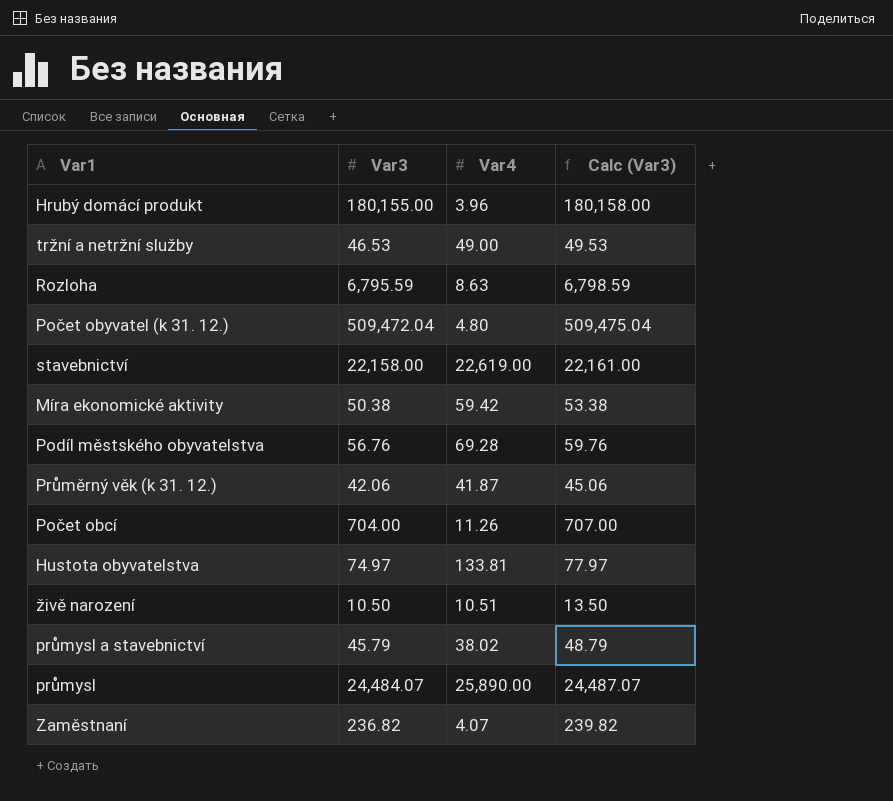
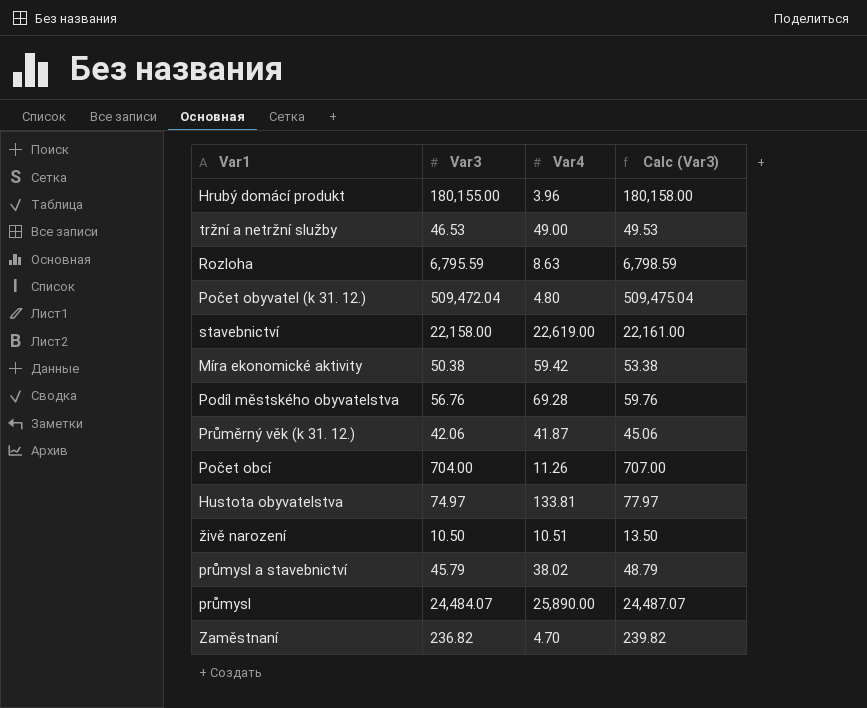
Zaměstnaní | Var4: 4.07 -> 4.70

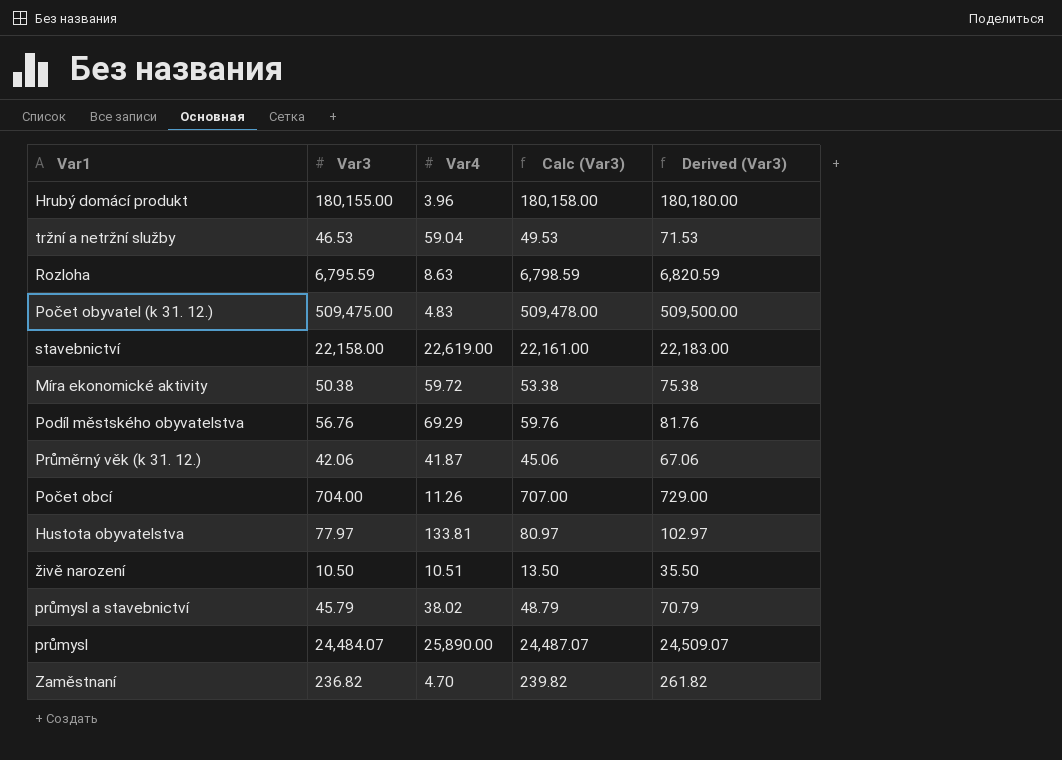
column Derived (Var3) | formula: none -> [Var3] + 25
tržní a netržní služby | Var4: 49.00 -> 59.04
Počet obyvatel (k 31. 12.) | Var3: 509,472.04 -> 509,475.00
Počet obyvatel (k 31. 12.) | Var4: 4.80 -> 4.83
Počet obyvatel (k 31. 12.) | Calc (Var3): 509,475.04 -> 509,478.00
Míra ekonomické aktivity | Var4: 59.42 -> 59.72
Podíl městského obyvatelstva | Var4: 69.28 -> 69.29
Hustota obyvatelstva | Var3: 74.97 -> 77.97
Hustota obyvatelstva | Calc (Var3): 77.97 -> 80.97

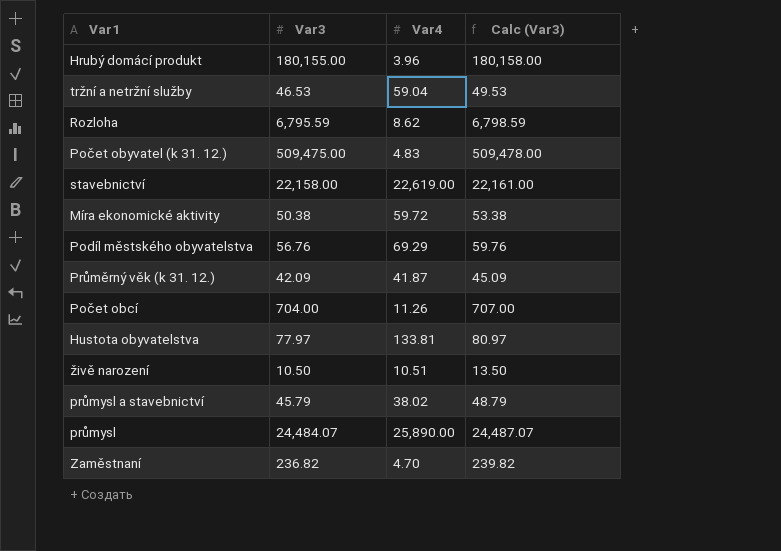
column Derived (Var3) | formula: [Var3] + 25 -> none
Rozloha | Var4: 8.63 -> 8.62
Průměrný věk (k 31. 12.) | Var3: 42.06 -> 42.09
Průměrný věk (k 31. 12.) | Calc (Var3): 45.06 -> 45.09

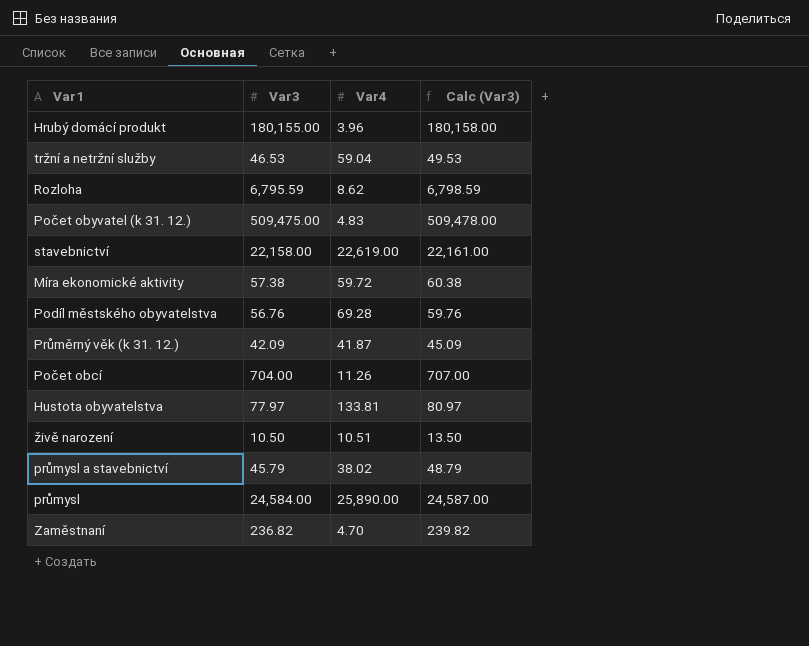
Míra ekonomické aktivity | Var3: 50.38 -> 57.38
Míra ekonomické aktivity | Calc (Var3): 53.38 -> 60.38
Podíl městského obyvatelstva | Var4: 69.29 -> 69.28
průmysl | Var3: 24,484.07 -> 24,584.00
průmysl | Calc (Var3): 24,487.07 -> 24,587.00

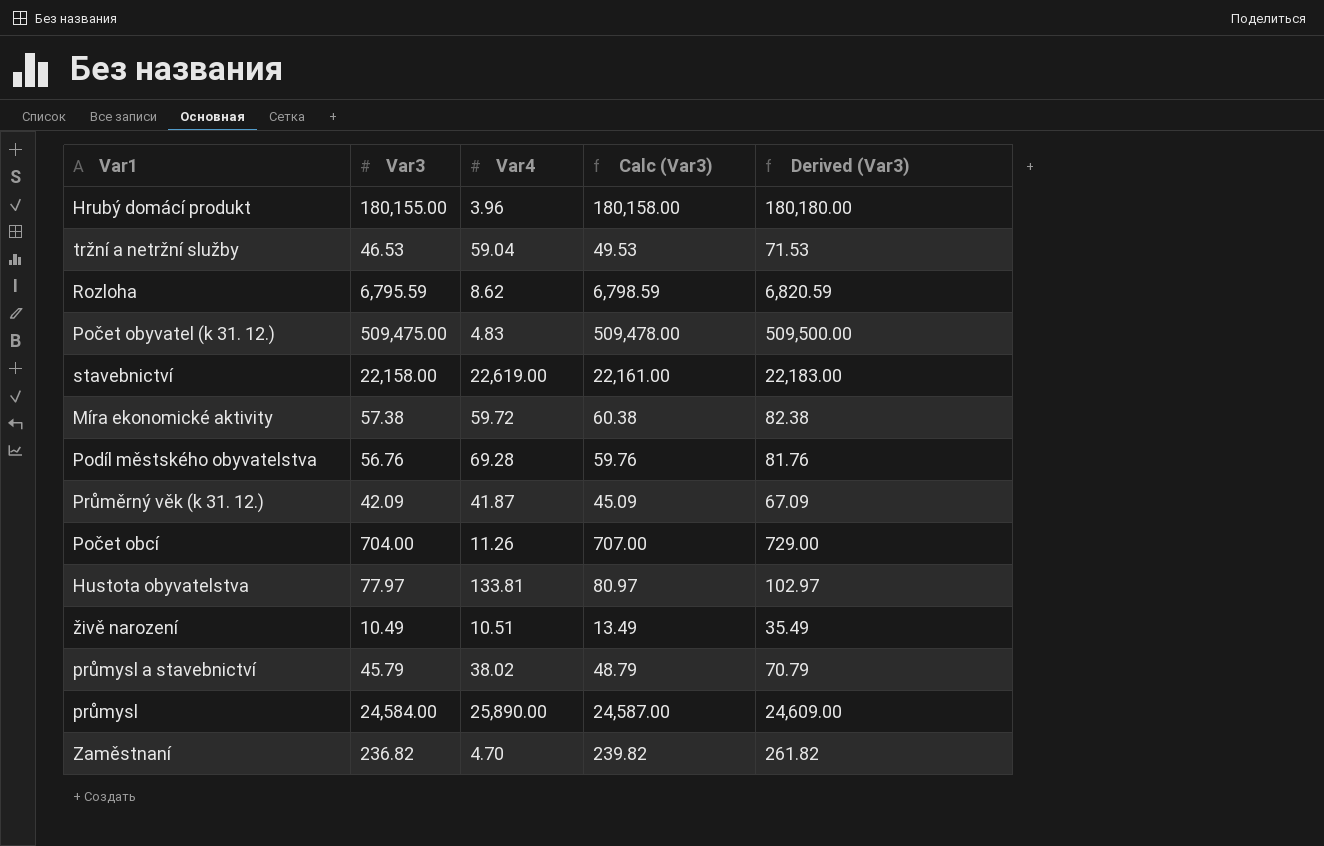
column Derived (Var3) | formula: none -> [Var3] + 25
živě narození | Var3: 10.50 -> 10.49
živě narození | Calc (Var3): 13.50 -> 13.49

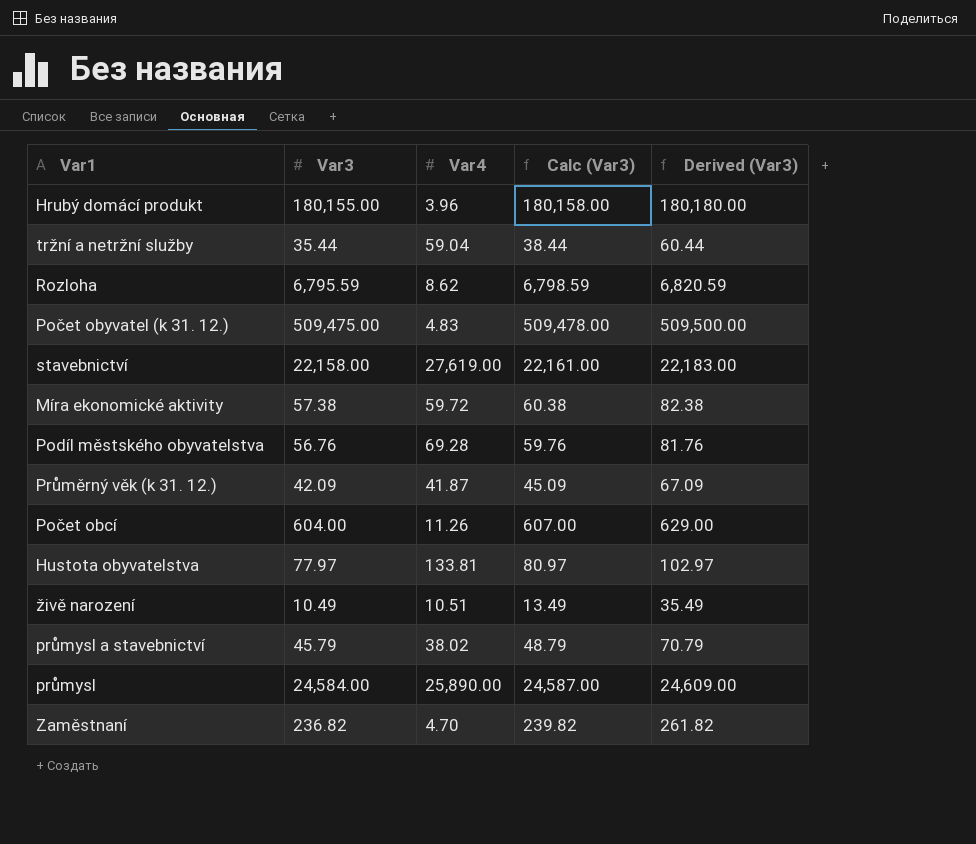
tržní a netržní služby | Var3: 46.53 -> 35.44
tržní a netržní služby | Calc (Var3): 49.53 -> 38.44
tržní a netržní služby | Derived (Var3): 71.53 -> 60.44
stavebnictví | Var4: 22,619.00 -> 27,619.00
Počet obcí | Var3: 704.00 -> 604.00
Počet obcí | Calc (Var3): 707.00 -> 607.00
Počet obcí | Derived (Var3): 729.00 -> 629.00

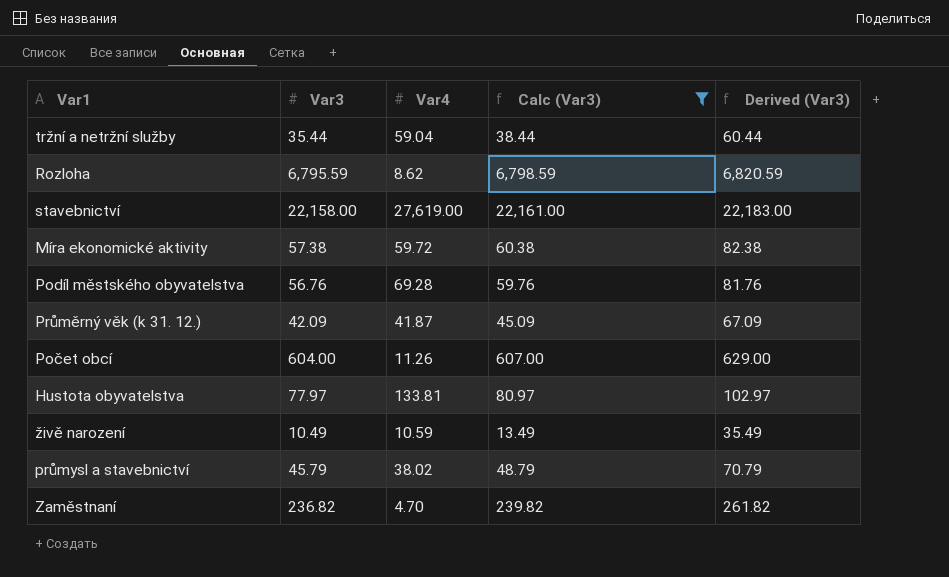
filter: none -> Calc (Var3) <= 22,161.00
živě narození | Var4: 10.51 -> 10.59

